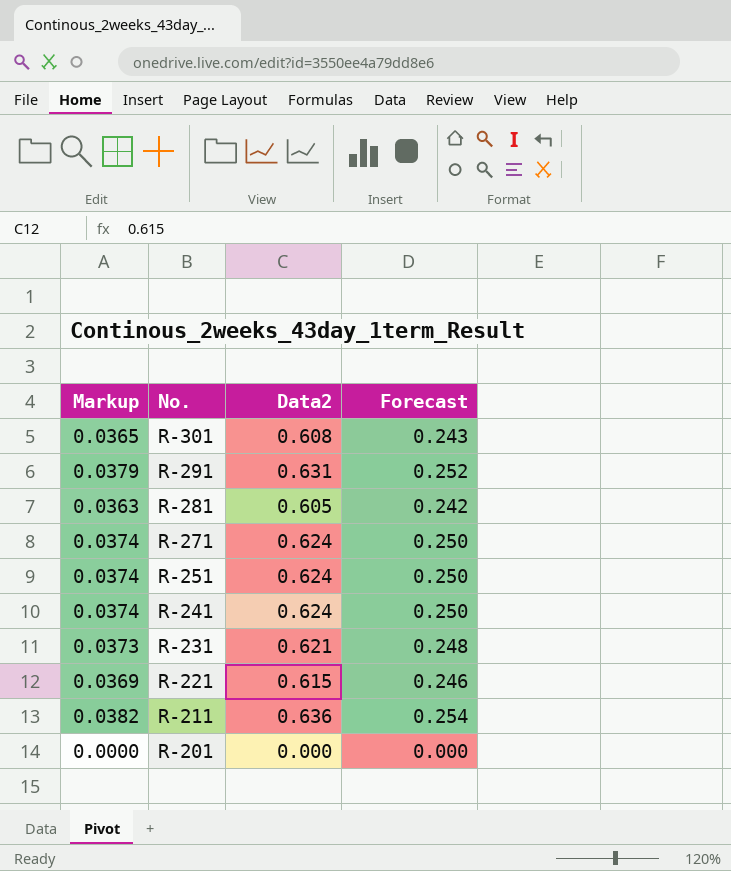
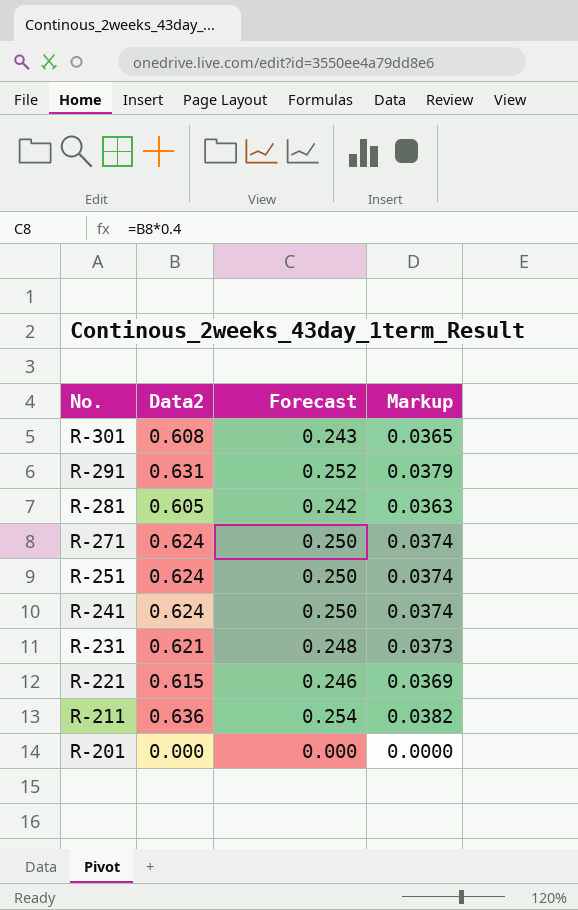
column Markup | position: 1 -> 4

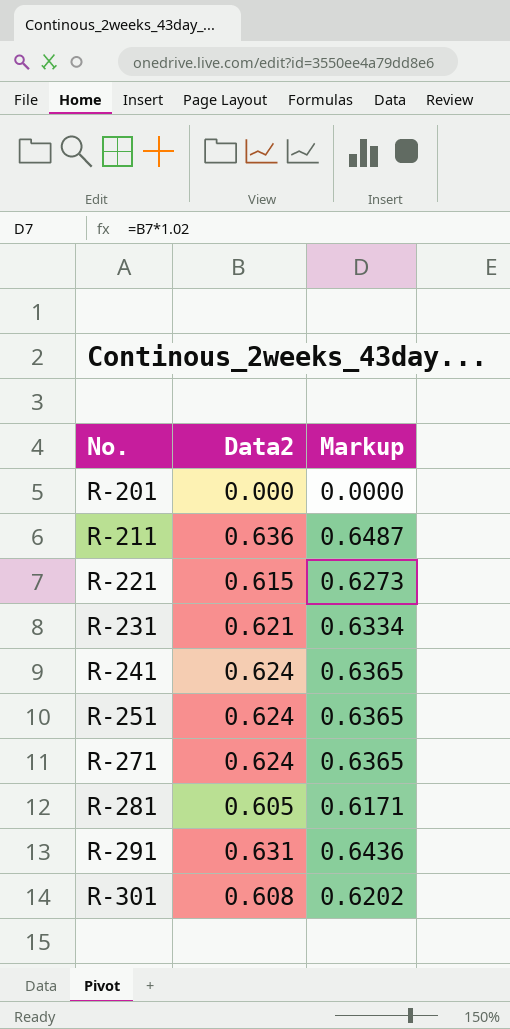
row order: No. descending -> No. ascending
column Forecast | formula: [Data2] * 0.4 -> none
column Markup | formula: [Data2] * 0.06 -> [Data2] * 1.02

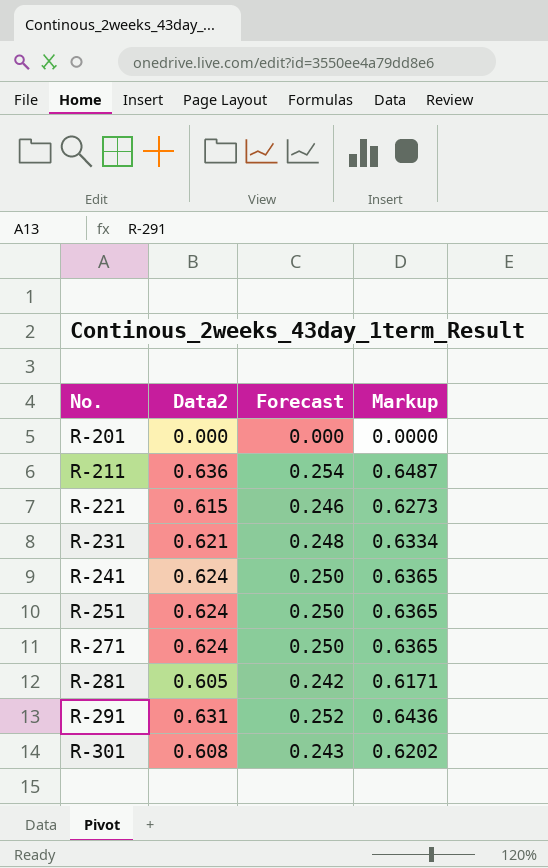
column Forecast | formula: none -> [Data2] * 0.4

